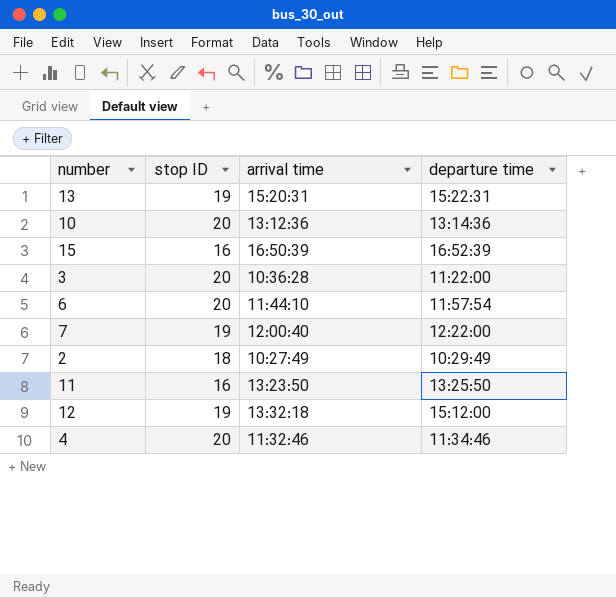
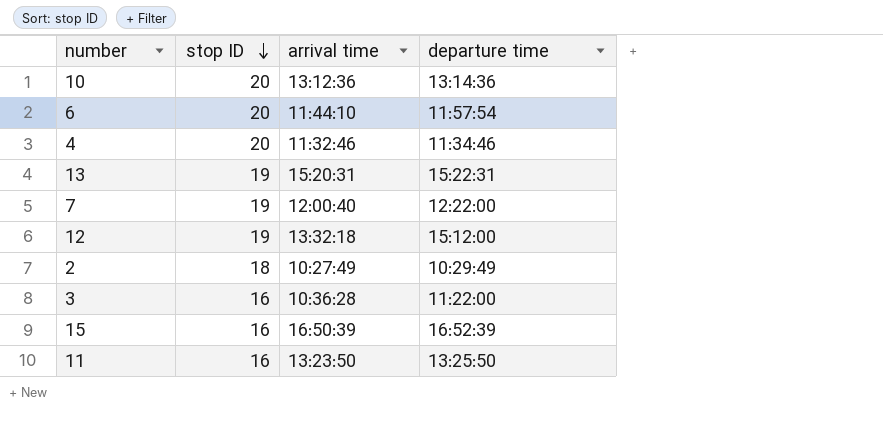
row order: none -> stop ID descending
3 | stop ID: 20 -> 16

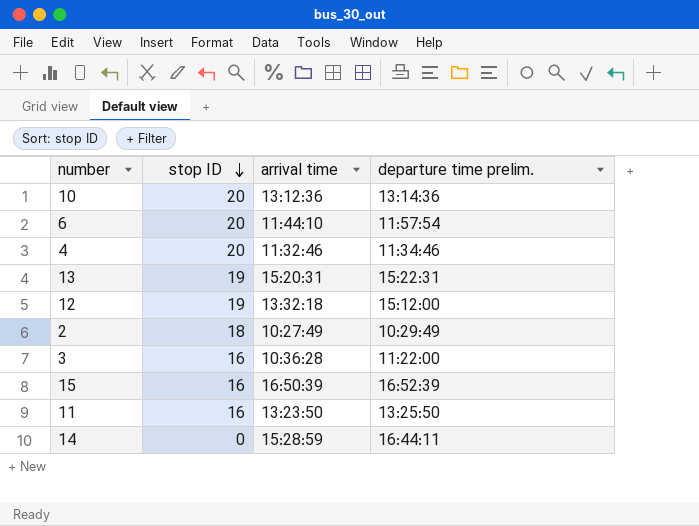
column name: departure time -> departure time prelim.
row 7: 19 | 12:00:40 | 12:22:00 -> none
row 14: none -> 0 | 15:28:59 | 16:44:11

